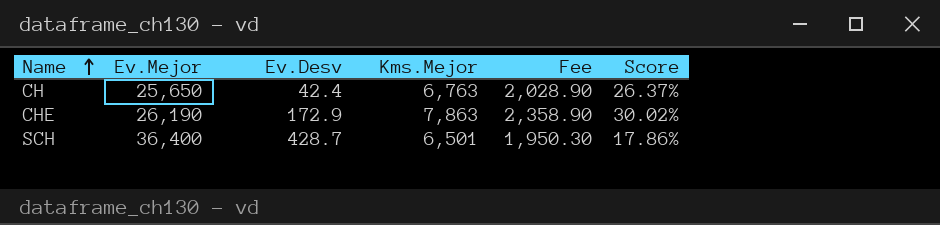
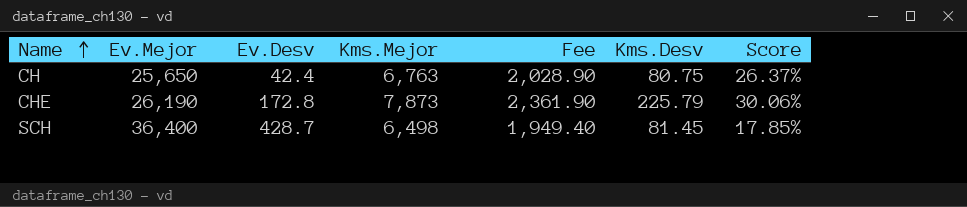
column Kms.Desv | position: none -> 6
CHE | Ev.Desv: 172.9 -> 172.8
CHE | Kms.Mejor: 7,863 -> 7,873
CHE | Fee: 2,358.90 -> 2,361.90
CHE | Score: 30.02% -> 30.06%
SCH | Kms.Mejor: 6,501 -> 6,498
SCH | Fee: 1,950.30 -> 1,949.40
SCH | Score: 17.86% -> 17.85%

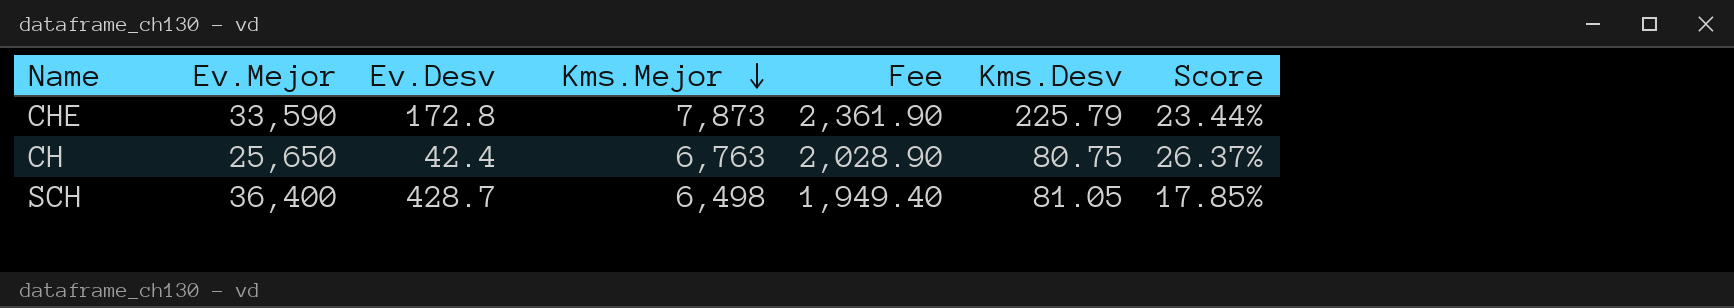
row order: Name ascending -> Kms.Mejor descending
CHE | Ev.Mejor: 26,190 -> 33,590
CHE | Score: 30.06% -> 23.44%
SCH | Kms.Desv: 81.45 -> 81.05

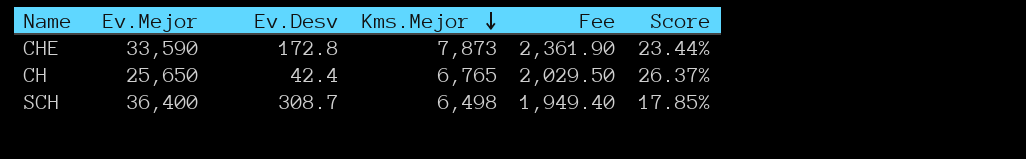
column Kms.Desv | position: 6 -> none
CH | Kms.Mejor: 6,763 -> 6,765
CH | Fee: 2,028.90 -> 2,029.50
SCH | Ev.Desv: 428.7 -> 308.7

